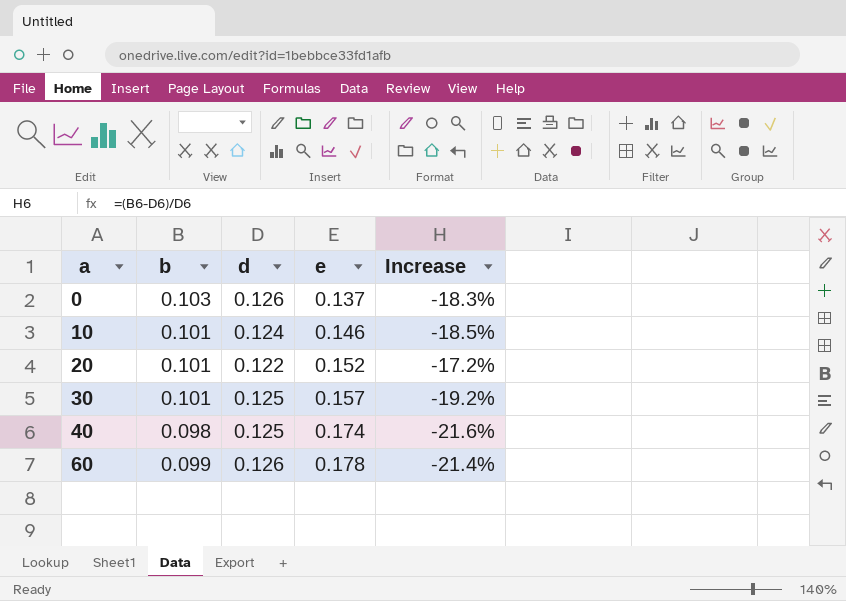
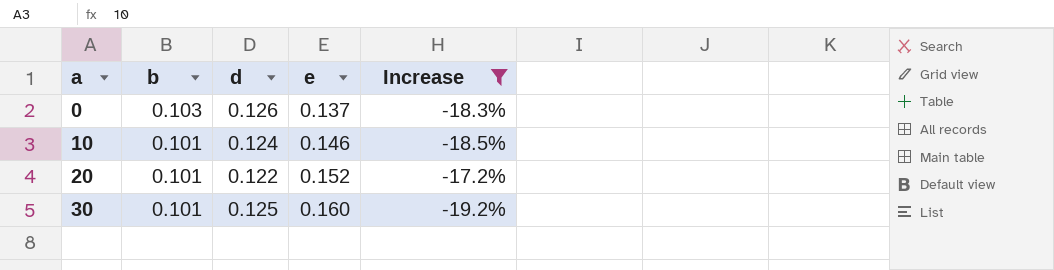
filter: none -> Increase >= -19.2%
30 | e: 0.157 -> 0.160

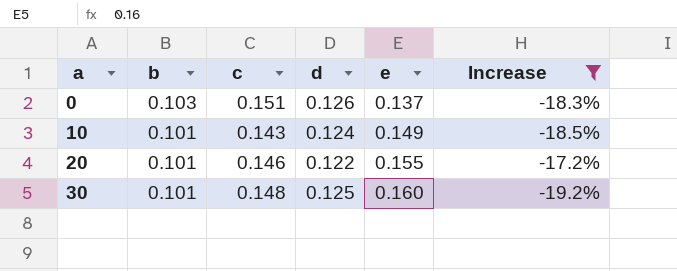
column c | position: none -> 3
10 | e: 0.146 -> 0.149
20 | e: 0.152 -> 0.155

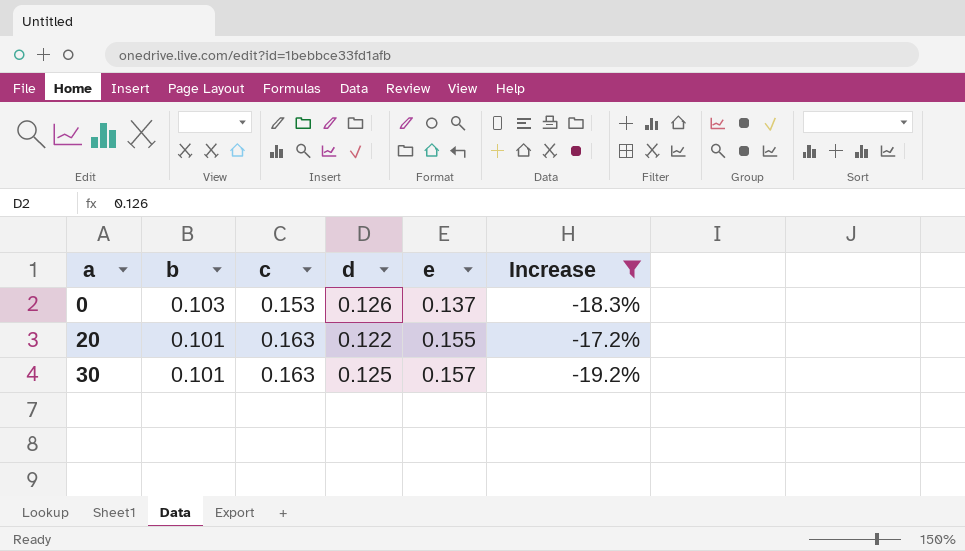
row 10: 0.101 | 0.143 | 0.124 | 0.149 | -18.5% -> none
0 | c: 0.151 -> 0.153
20 | c: 0.146 -> 0.163
30 | c: 0.148 -> 0.163
30 | e: 0.160 -> 0.157

